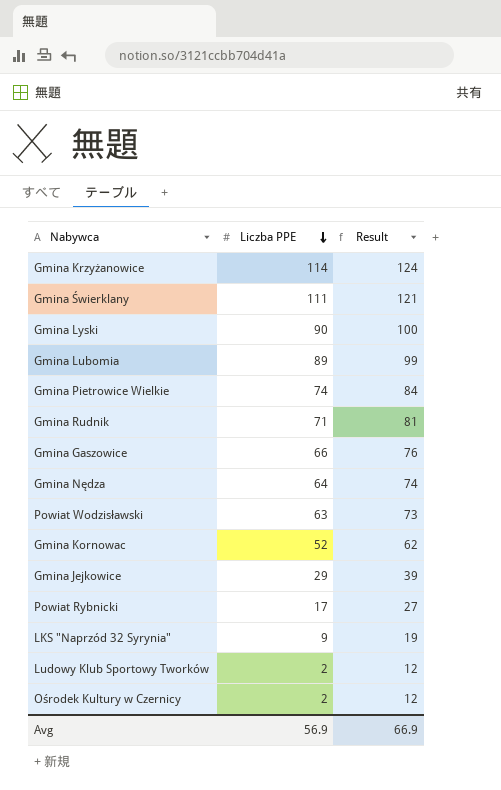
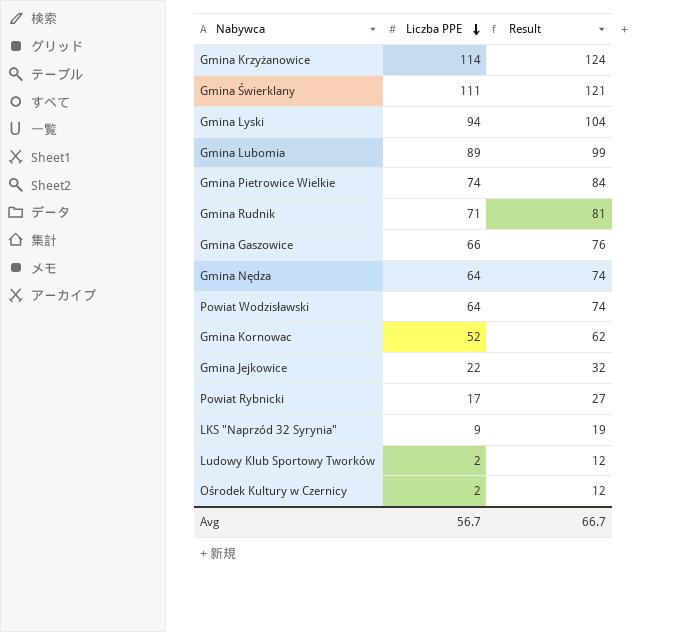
Gmina Lyski | Liczba PPE: 90 -> 94
Gmina Lyski | Result: 100 -> 104
Powiat Wodzisławski | Liczba PPE: 63 -> 64
Powiat Wodzisławski | Result: 73 -> 74
Gmina Jejkowice | Liczba PPE: 29 -> 22
Gmina Jejkowice | Result: 39 -> 32
Avg | Liczba PPE: 56.9 -> 56.7
Avg | Result: 66.9 -> 66.7

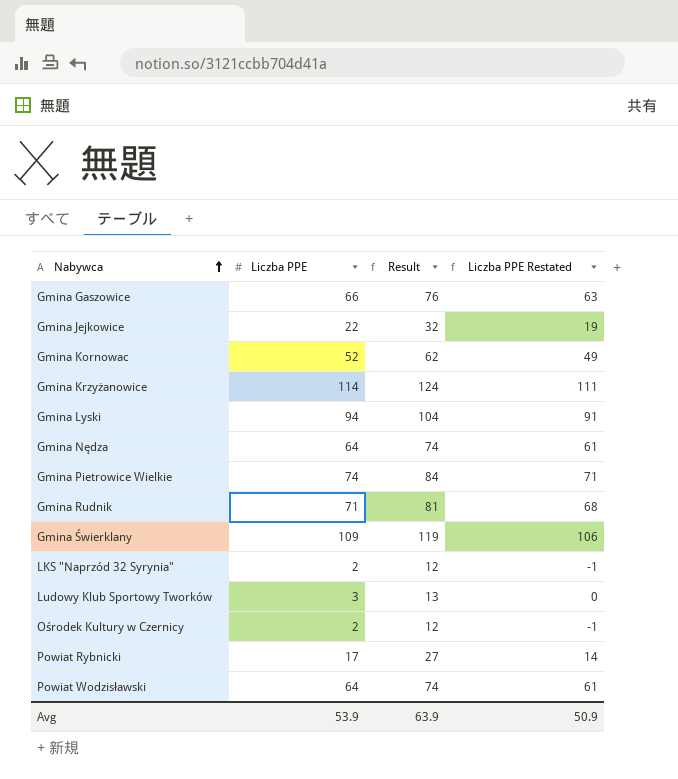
row order: Liczba PPE descending -> Nabywca ascending
column Liczba PPE Restated | formula: none -> [Liczba PPE] - 3
row Gmina Lubomia: 89 | 99 -> none
Gmina Świerklany | Liczba PPE: 111 -> 109
Gmina Świerklany | Result: 121 -> 119
LKS "Naprzód 32 Syrynia" | Liczba PPE: 9 -> 2
LKS "Naprzód 32 Syrynia" | Result: 19 -> 12
Ludowy Klub Sportowy Tworków | Liczba PPE: 2 -> 3
Ludowy Klub Sportowy Tworków | Result: 12 -> 13
Avg | Liczba PPE: 56.7 -> 53.9
Avg | Result: 66.7 -> 63.9

